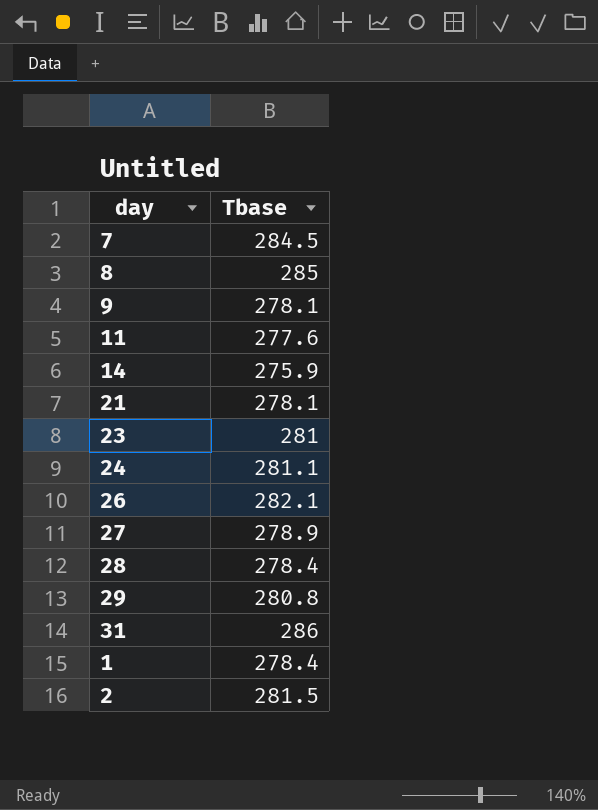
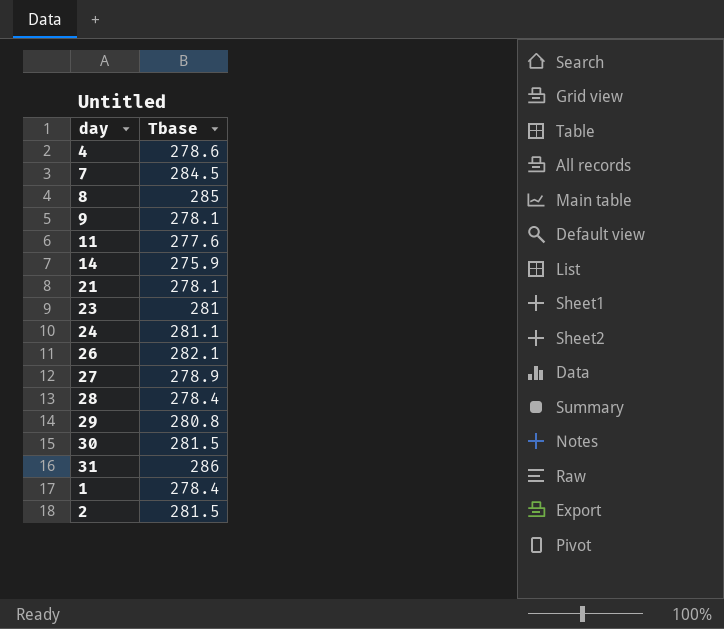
row 4: none -> 278.6
row 30: none -> 281.5

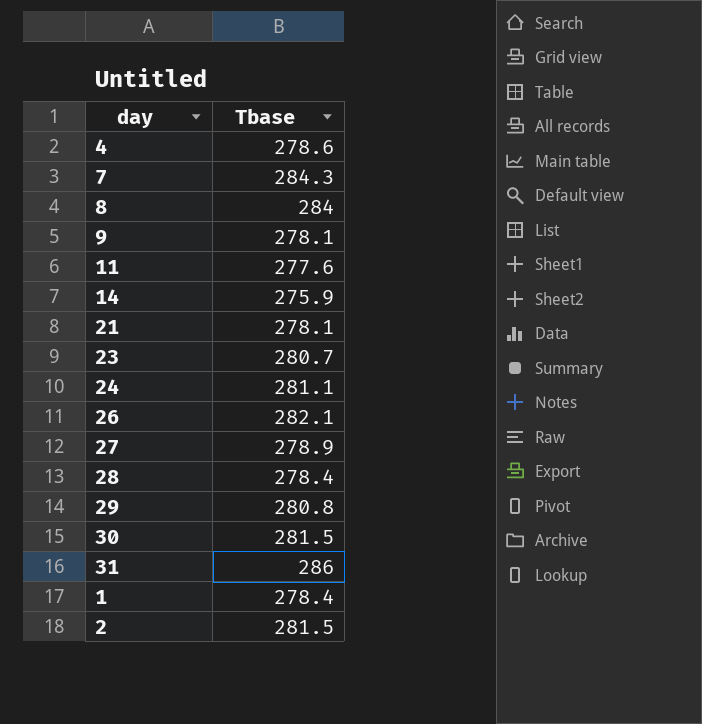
7 | Tbase: 284.5 -> 284.3
8 | Tbase: 285 -> 284
23 | Tbase: 281 -> 280.7

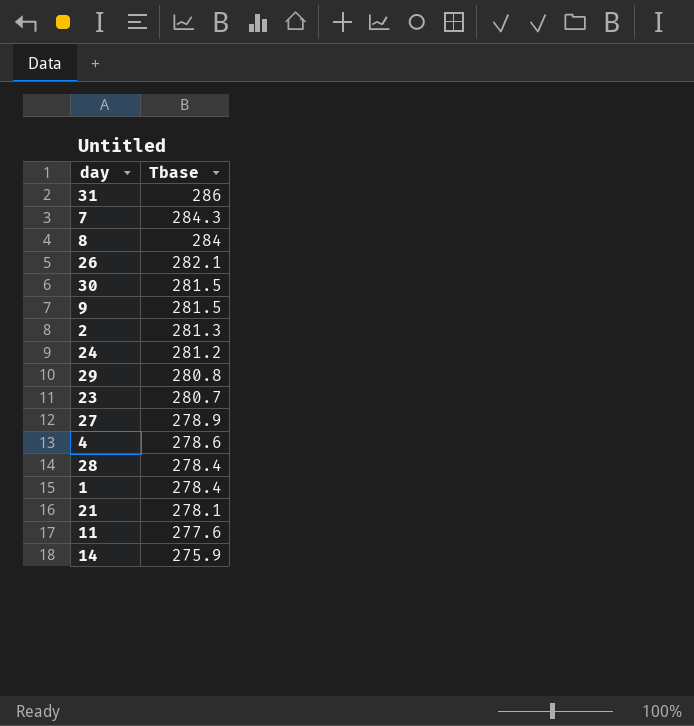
row order: none -> Tbase descending
9 | Tbase: 278.1 -> 281.5
2 | Tbase: 281.5 -> 281.3
24 | Tbase: 281.1 -> 281.2

